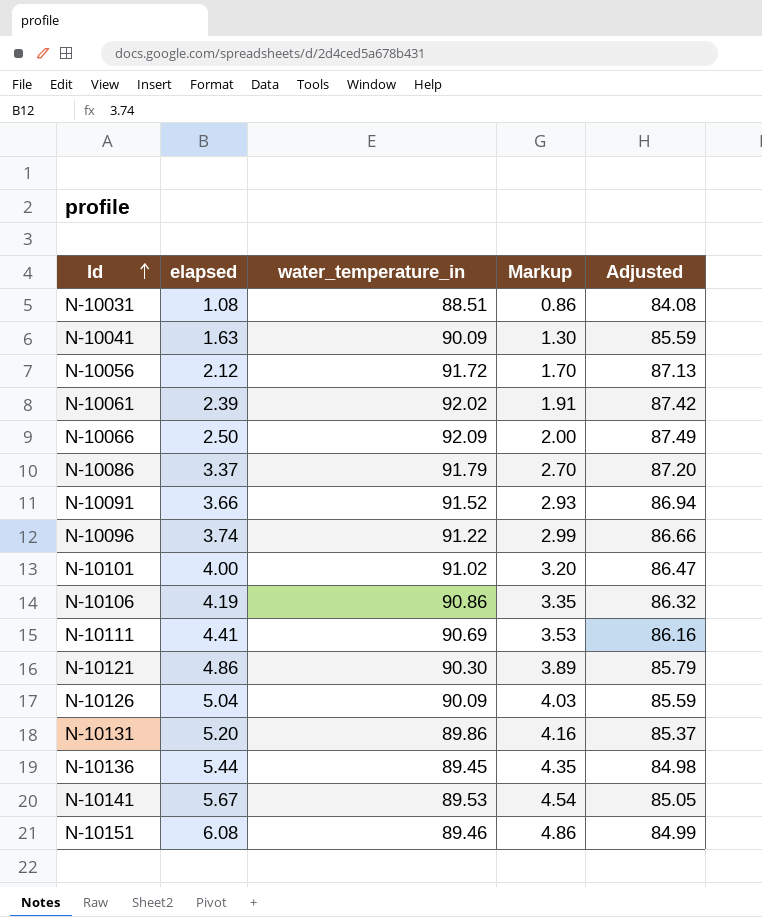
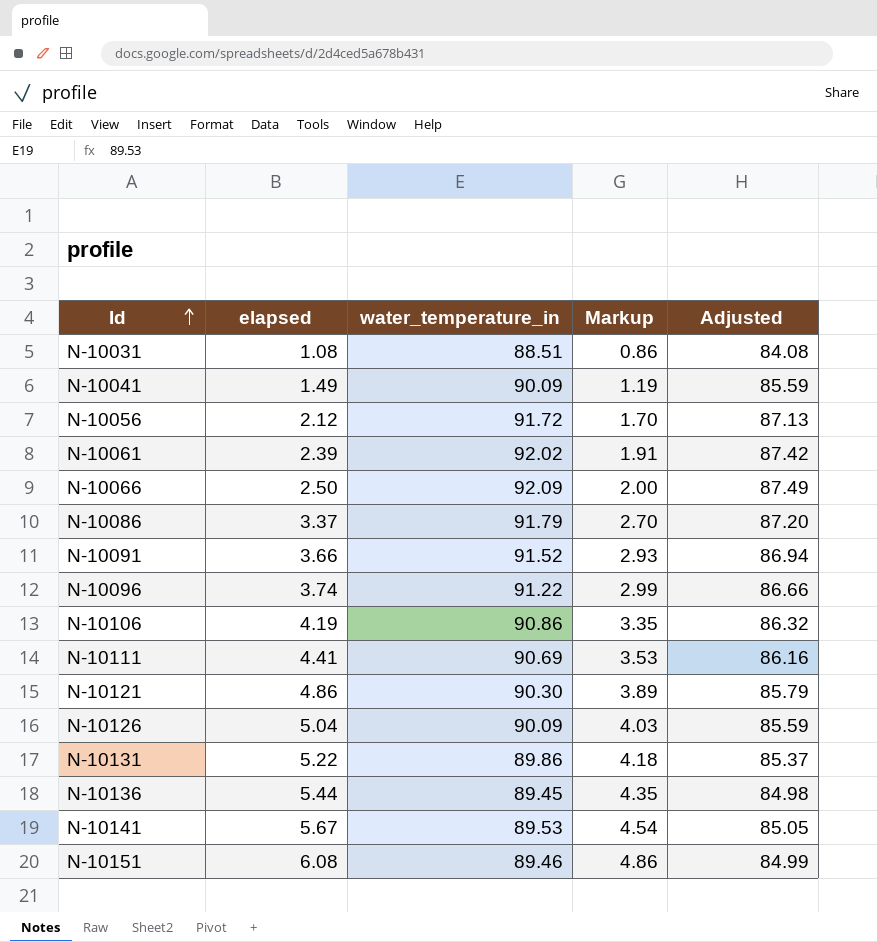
row N-10101: 4.00 | 91.02 | 3.20 | 86.47 -> none
N-10041 | elapsed: 1.63 -> 1.49
N-10041 | Markup: 1.30 -> 1.19
N-10131 | elapsed: 5.20 -> 5.22
N-10131 | Markup: 4.16 -> 4.18

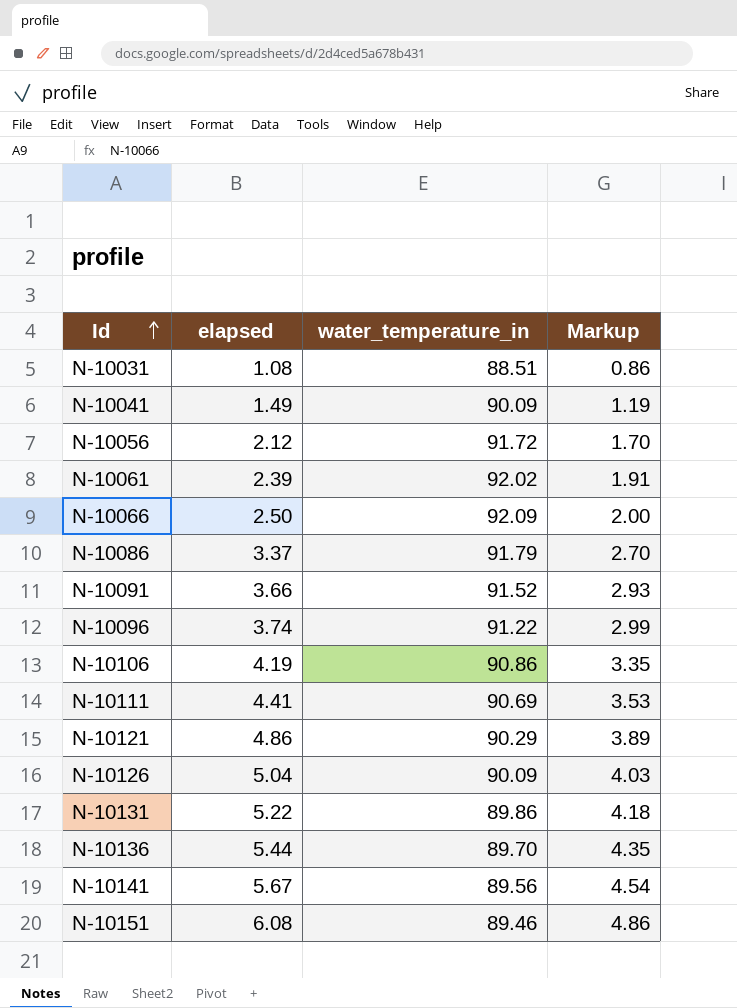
column Adjusted | formula: [water_temperature_in] * 0.95 -> none
N-10121 | water_temperature_in: 90.30 -> 90.29
N-10136 | water_temperature_in: 89.45 -> 89.70
N-10141 | water_temperature_in: 89.53 -> 89.56

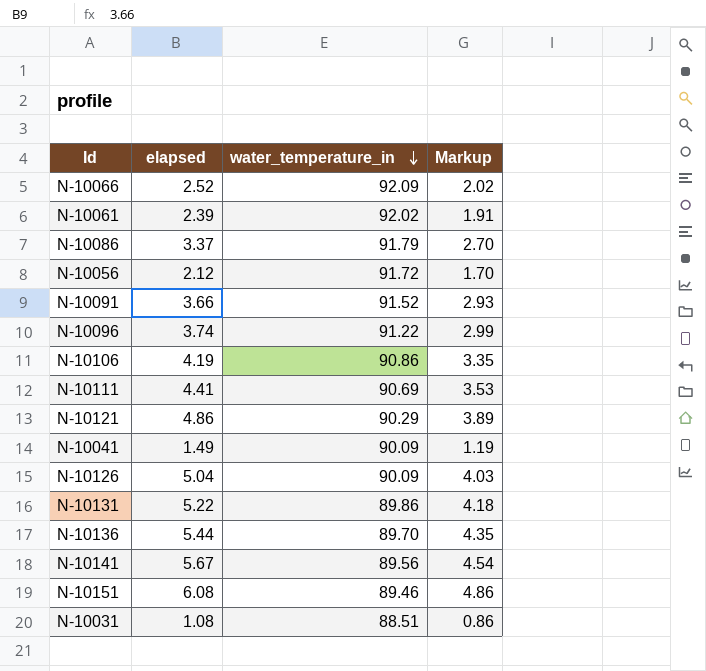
row order: Id ascending -> water_temperature_in descending
N-10066 | elapsed: 2.50 -> 2.52
N-10066 | Markup: 2.00 -> 2.02

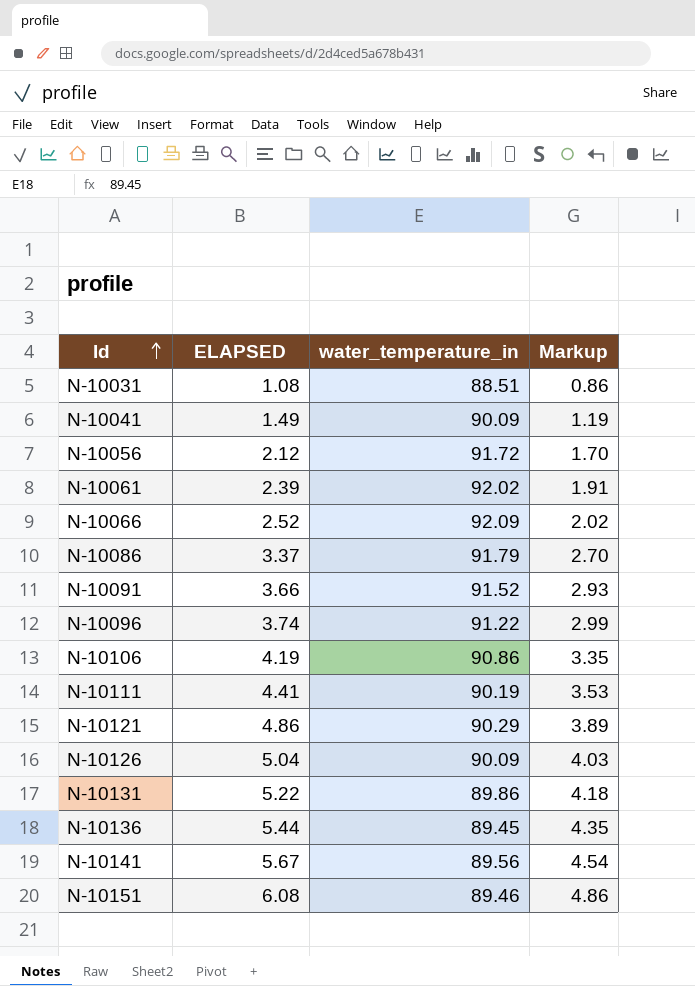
row order: water_temperature_in descending -> Id ascending
column name: elapsed -> ELAPSED
N-10111 | water_temperature_in: 90.69 -> 90.19
N-10136 | water_temperature_in: 89.70 -> 89.45

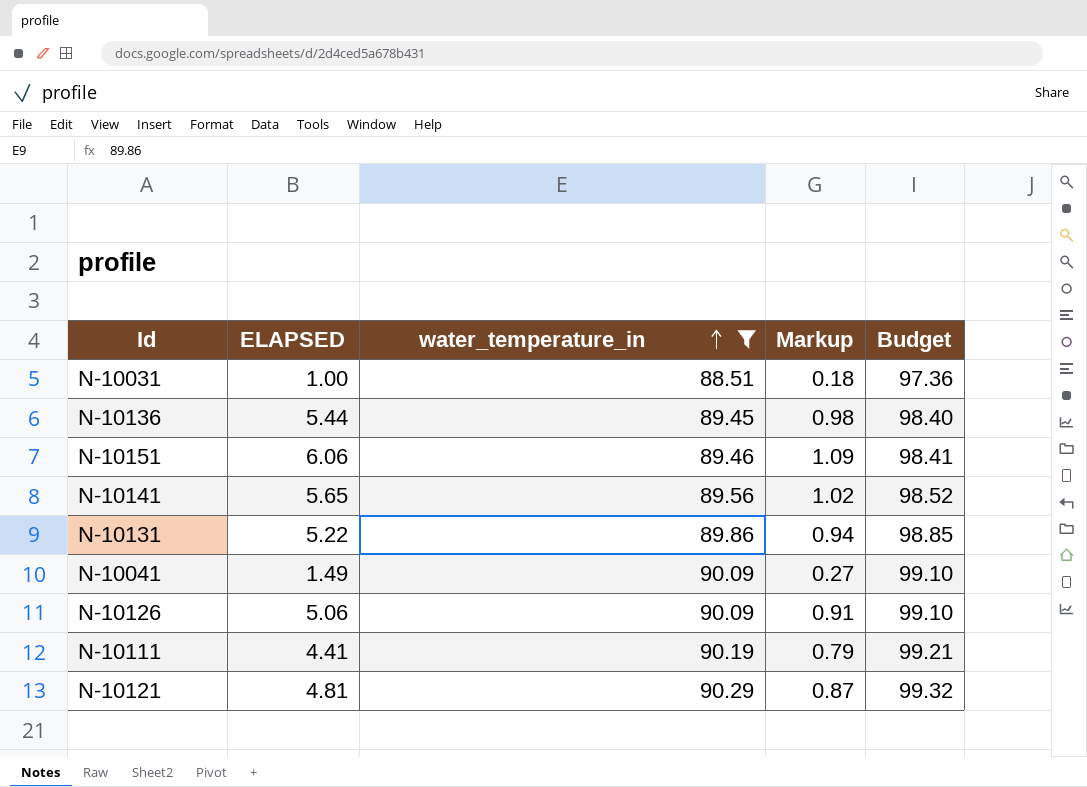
filter: none -> water_temperature_in <= 90.29
row order: Id ascending -> water_temperature_in ascending
column Markup | formula: [ELAPSED] * 0.8 -> [ELAPSED] * 0.18
column Budget | formula: none -> [water_temperature_in] * 1.1
N-10031 | ELAPSED: 1.08 -> 1.00
N-10151 | ELAPSED: 6.08 -> 6.06
N-10141 | ELAPSED: 5.67 -> 5.65
N-10126 | ELAPSED: 5.04 -> 5.06
N-10121 | ELAPSED: 4.86 -> 4.81

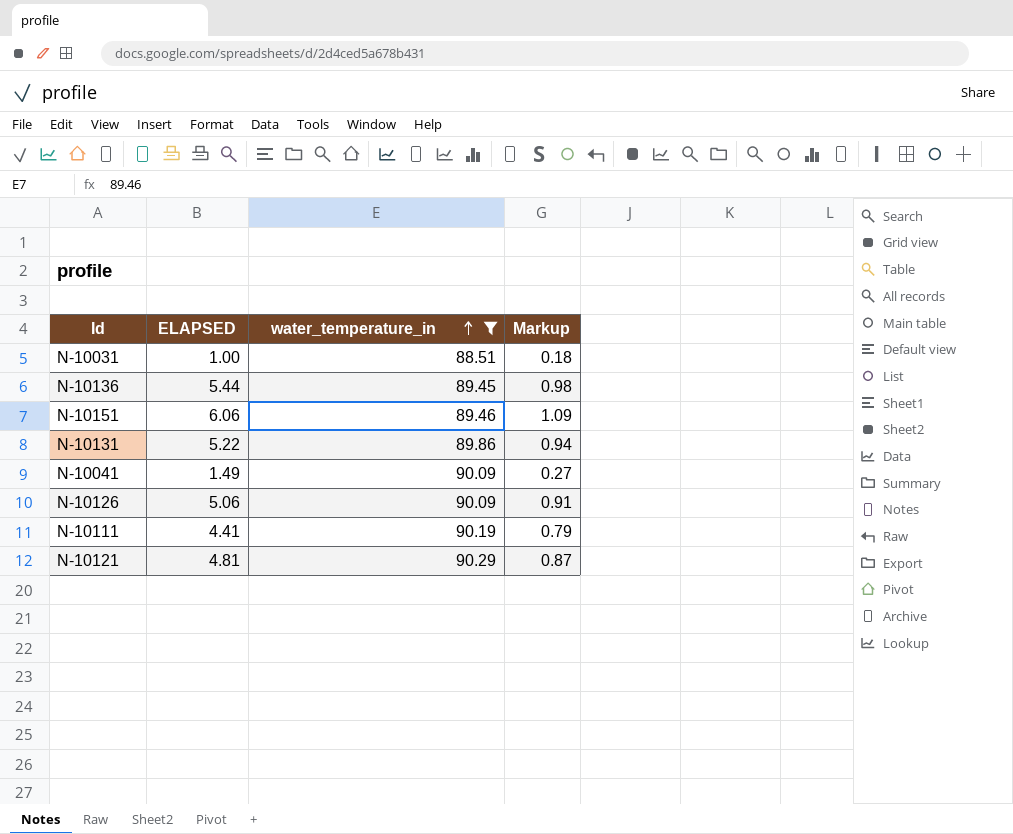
column Budget | formula: [water_temperature_in] * 1.1 -> none
row N-10141: 5.65 | 89.56 | 1.02 | 98.52 -> none

